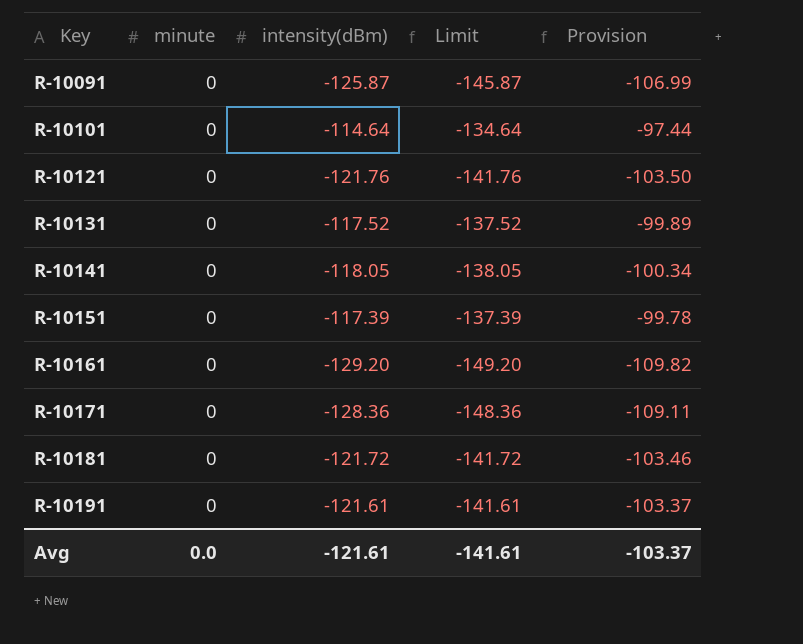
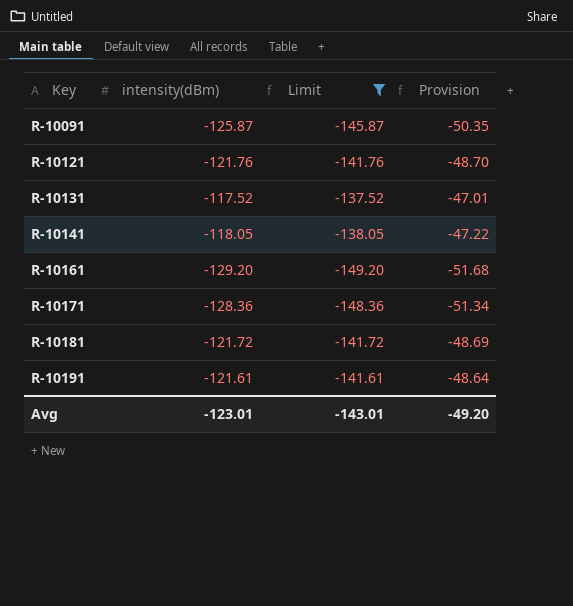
filter: none -> Limit <= -137.52
column minute | position: 2 -> none
column Provision | formula: [intensity(dBm)] * 0.85 -> [intensity(dBm)] * 0.4
Avg | intensity(dBm): -121.61 -> -123.01
Avg | Limit: -141.61 -> -143.01
Avg | Provision: -103.37 -> -49.20

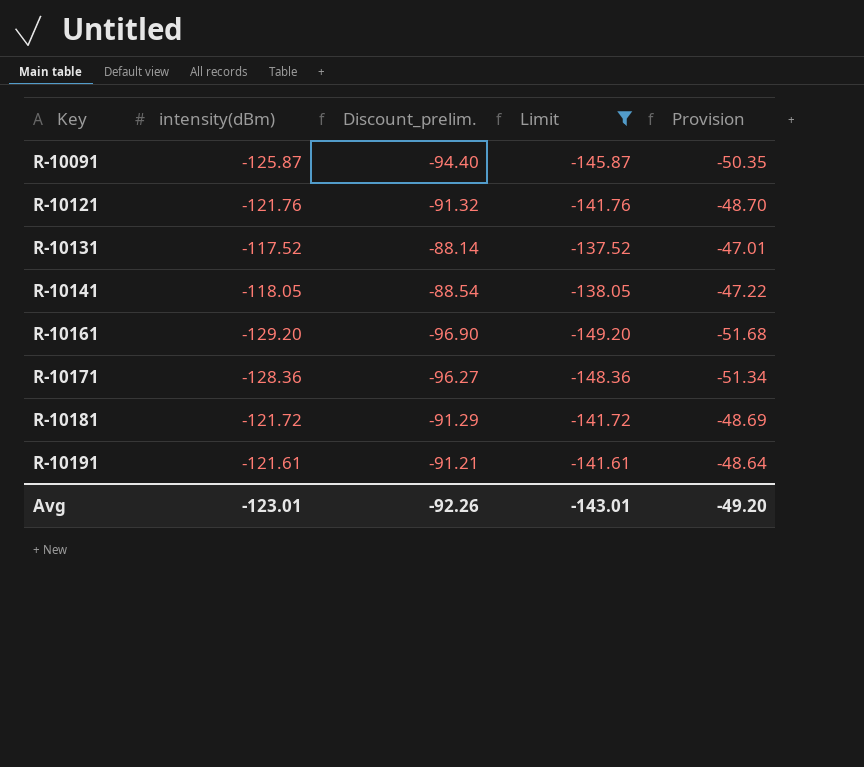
column Discount_prelim. | formula: none -> [intensity(dBm)] * 0.75

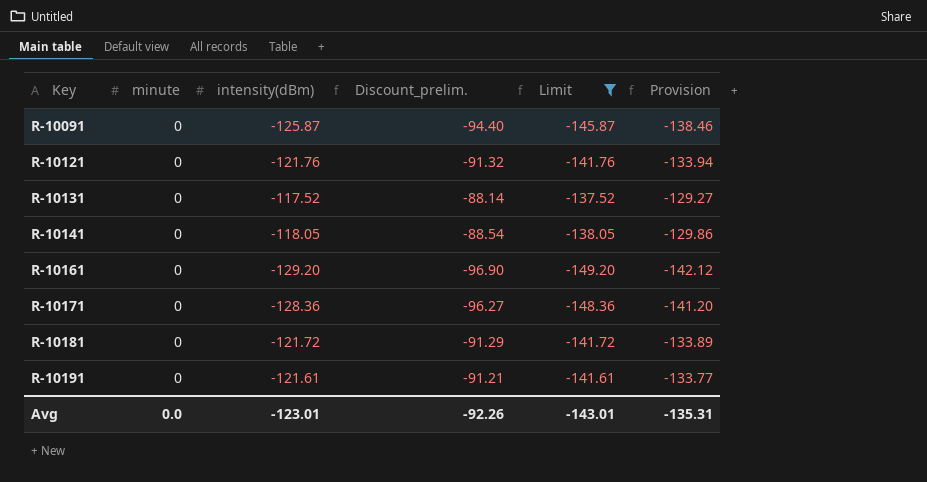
column minute | position: none -> 2
column Provision | formula: [intensity(dBm)] * 0.4 -> [intensity(dBm)] * 1.1
Avg | Provision: -49.20 -> -135.31

